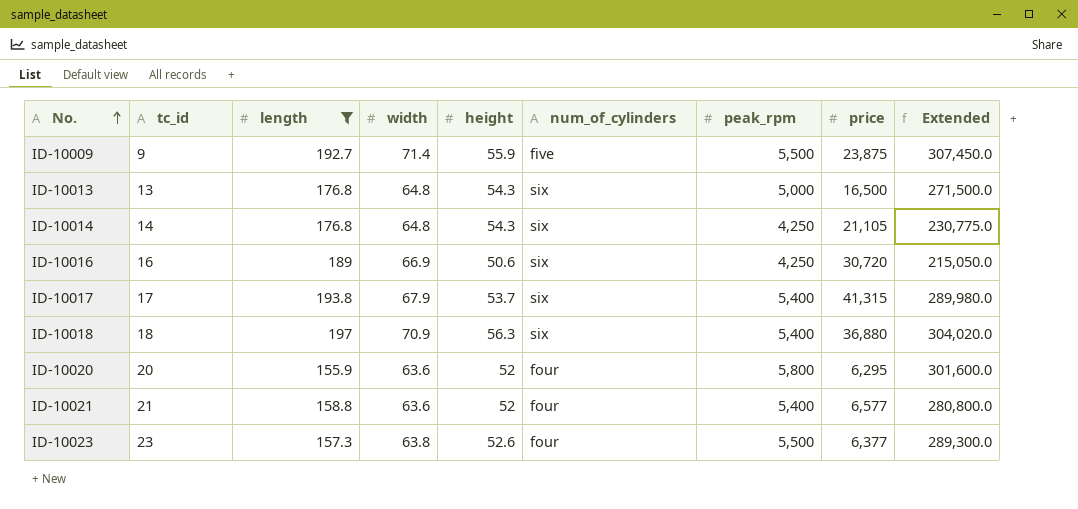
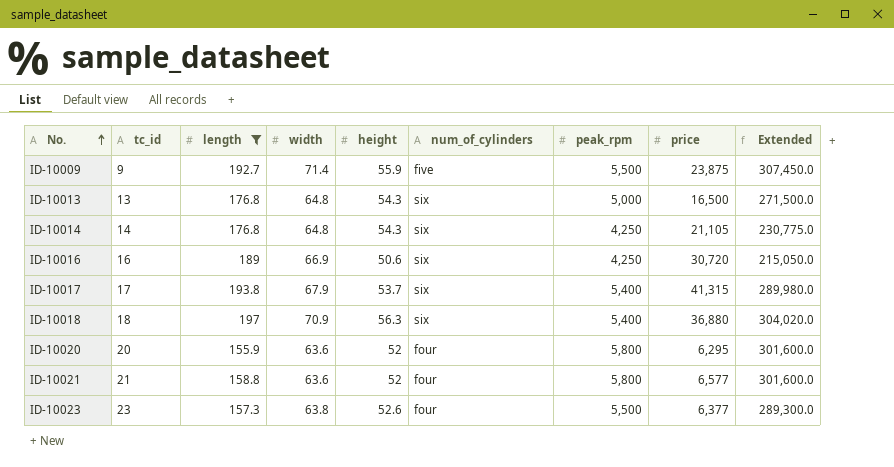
ID-10021 | peak_rpm: 5,400 -> 5,800
ID-10021 | Extended: 280,800.0 -> 301,600.0

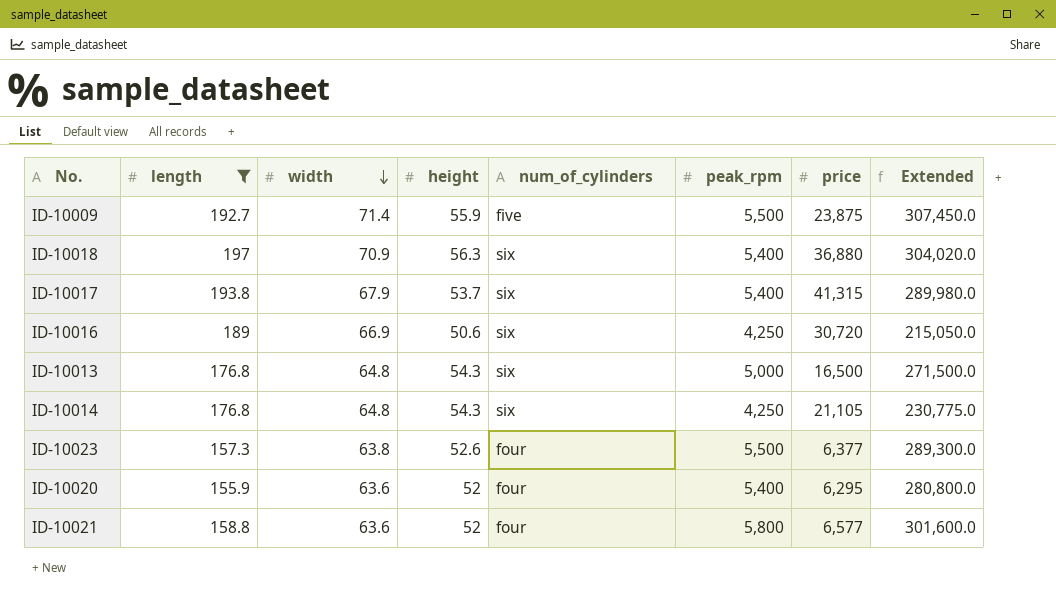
row order: No. ascending -> width descending
column tc_id | position: 2 -> none
ID-10020 | peak_rpm: 5,800 -> 5,400
ID-10020 | Extended: 301,600.0 -> 280,800.0

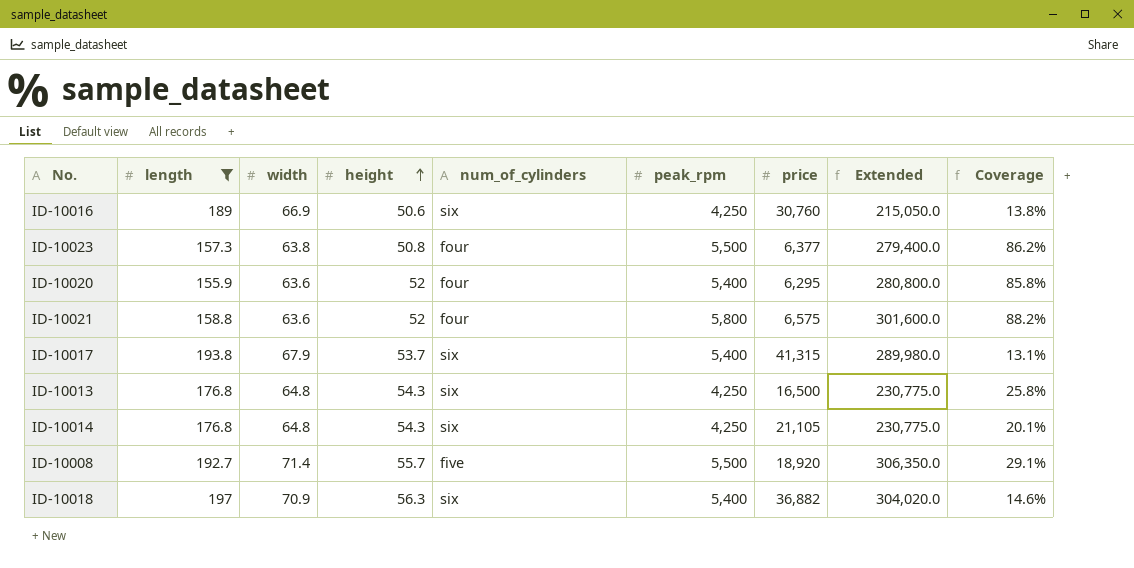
row order: width descending -> height ascending
column Coverage | formula: none -> [peak_rpm] / [price]
row ID-10009: 192.7 | 71.4 | 55.9 | five | 5,500 | 23,875 | 307,450.0 -> none
ID-10016 | price: 30,720 -> 30,760
ID-10023 | height: 52.6 -> 50.8
ID-10023 | Extended: 289,300.0 -> 279,400.0
ID-10021 | price: 6,577 -> 6,575
ID-10013 | peak_rpm: 5,000 -> 4,250
ID-10013 | Extended: 271,500.0 -> 230,775.0
row ID-10008: none -> 192.7 | 71.4 | 55.7 | five | 5,500 | 18,920 | 306,350.0 | 29.1%
ID-10018 | price: 36,880 -> 36,882

